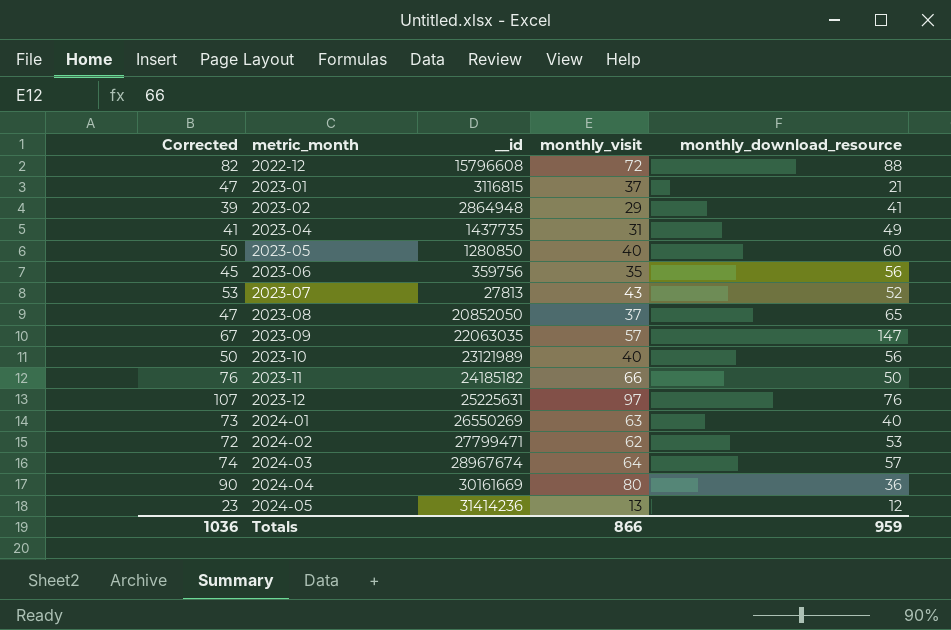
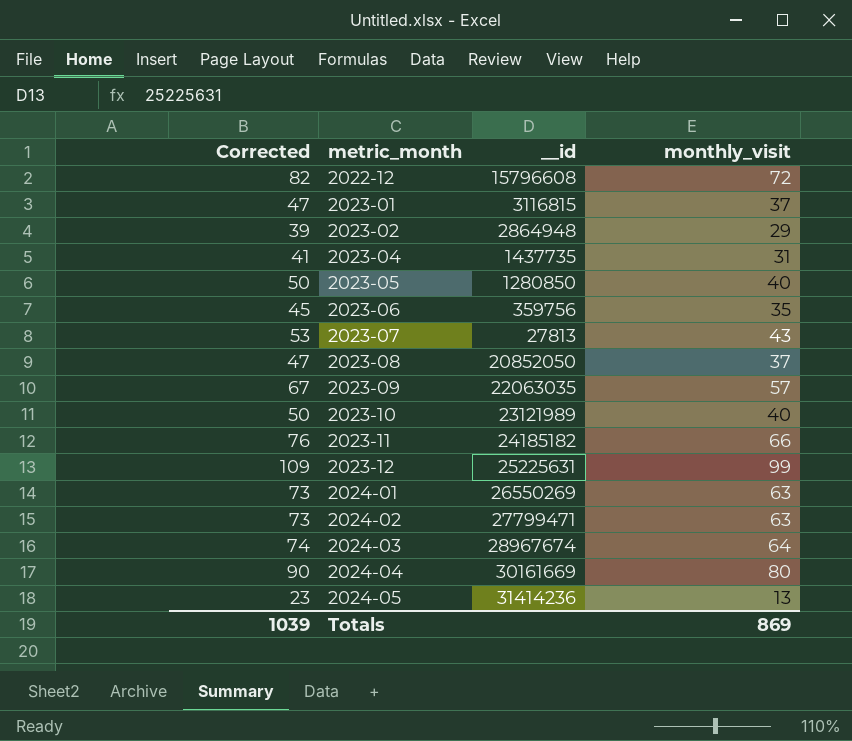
column monthly_download_resource | position: 5 -> none
2023-12 | Corrected: 107 -> 109
2023-12 | monthly_visit: 97 -> 99
2024-02 | Corrected: 72 -> 73
2024-02 | monthly_visit: 62 -> 63
Totals | Corrected: 1036 -> 1039
Totals | monthly_visit: 866 -> 869

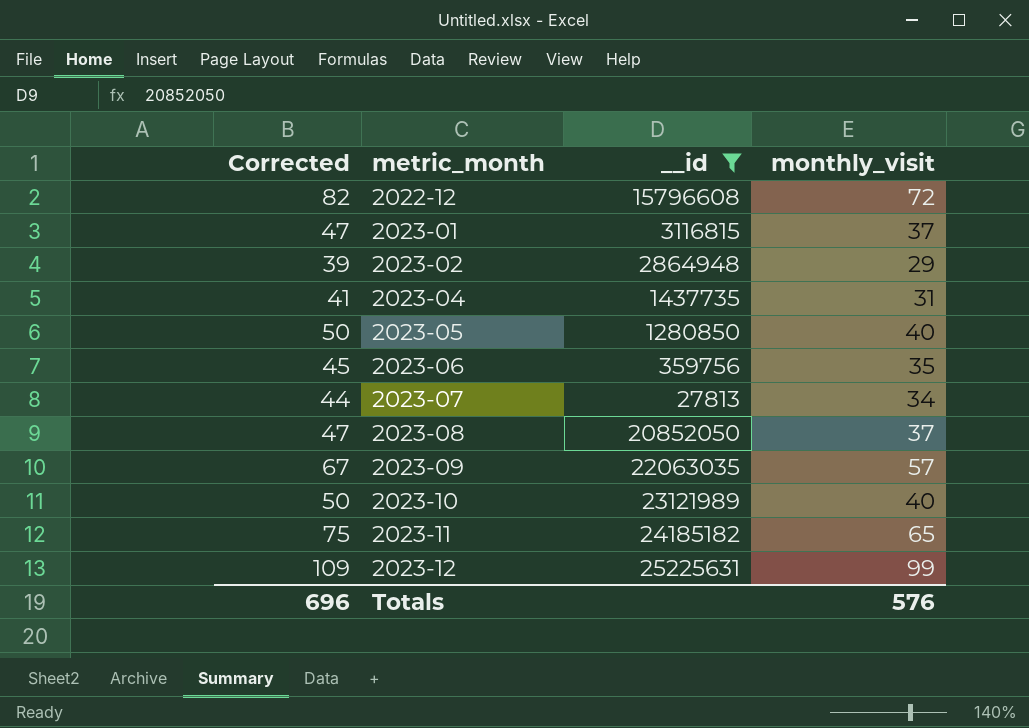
filter: none -> __id <= 25225631
2023-07 | Corrected: 53 -> 44
2023-07 | monthly_visit: 43 -> 34
2023-11 | Corrected: 76 -> 75
2023-11 | monthly_visit: 66 -> 65
Totals | Corrected: 1039 -> 696
Totals | monthly_visit: 869 -> 576

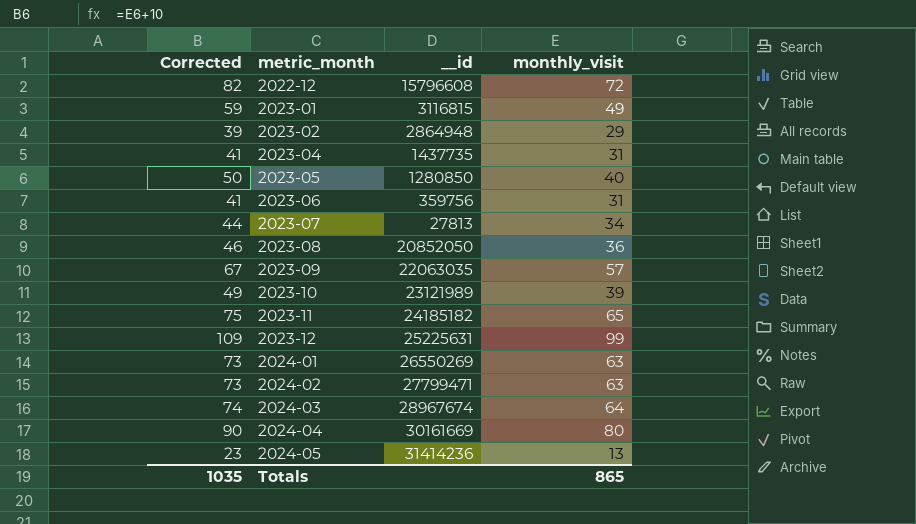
filter: __id <= 25225631 -> none
2023-01 | Corrected: 47 -> 59
2023-01 | monthly_visit: 37 -> 49
2023-06 | Corrected: 45 -> 41
2023-06 | monthly_visit: 35 -> 31
2023-08 | Corrected: 47 -> 46
2023-08 | monthly_visit: 37 -> 36
2023-10 | Corrected: 50 -> 49
2023-10 | monthly_visit: 40 -> 39
Totals | Corrected: 696 -> 1035
Totals | monthly_visit: 576 -> 865

